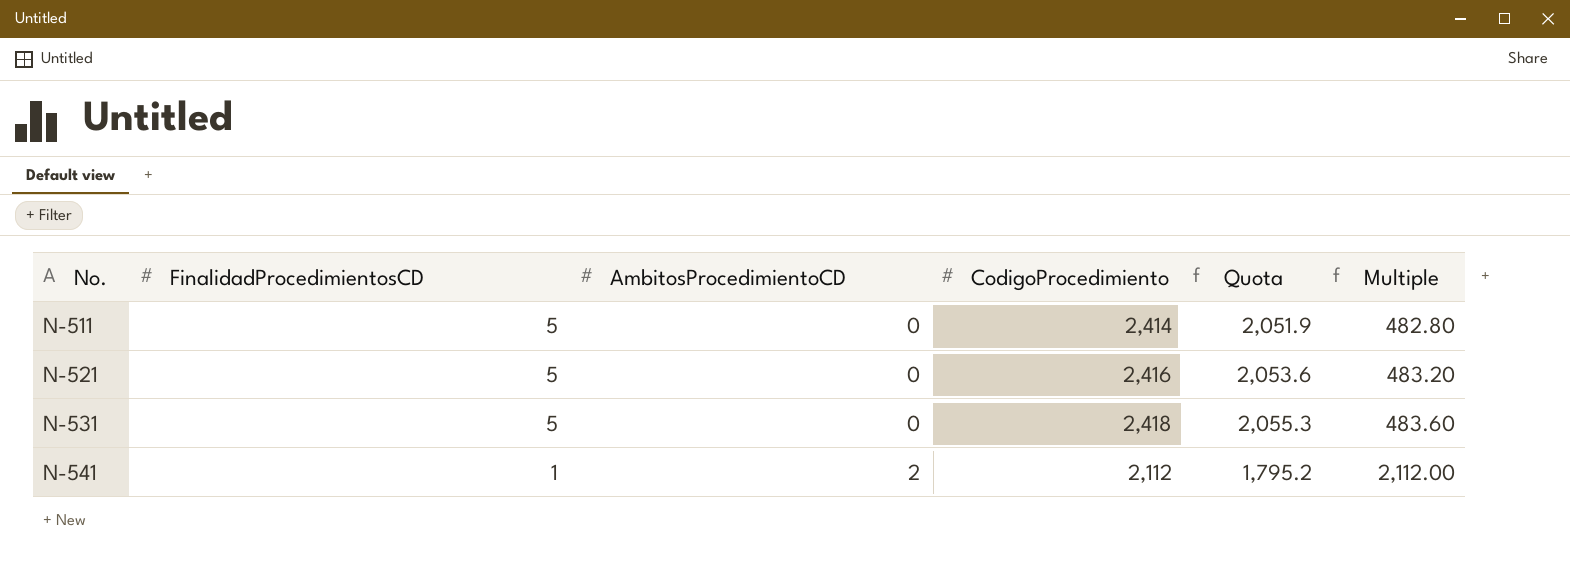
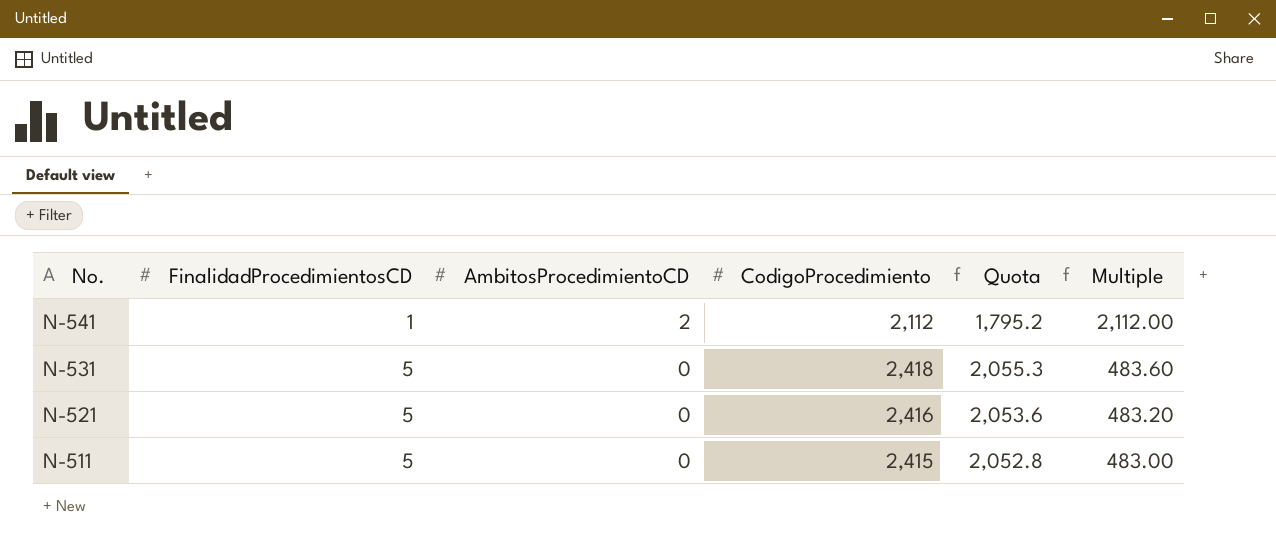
row order: No. ascending -> No. descending
N-511 | CodigoProcedimiento: 2,414 -> 2,415
N-511 | Quota: 2,051.9 -> 2,052.8
N-511 | Multiple: 482.80 -> 483.00

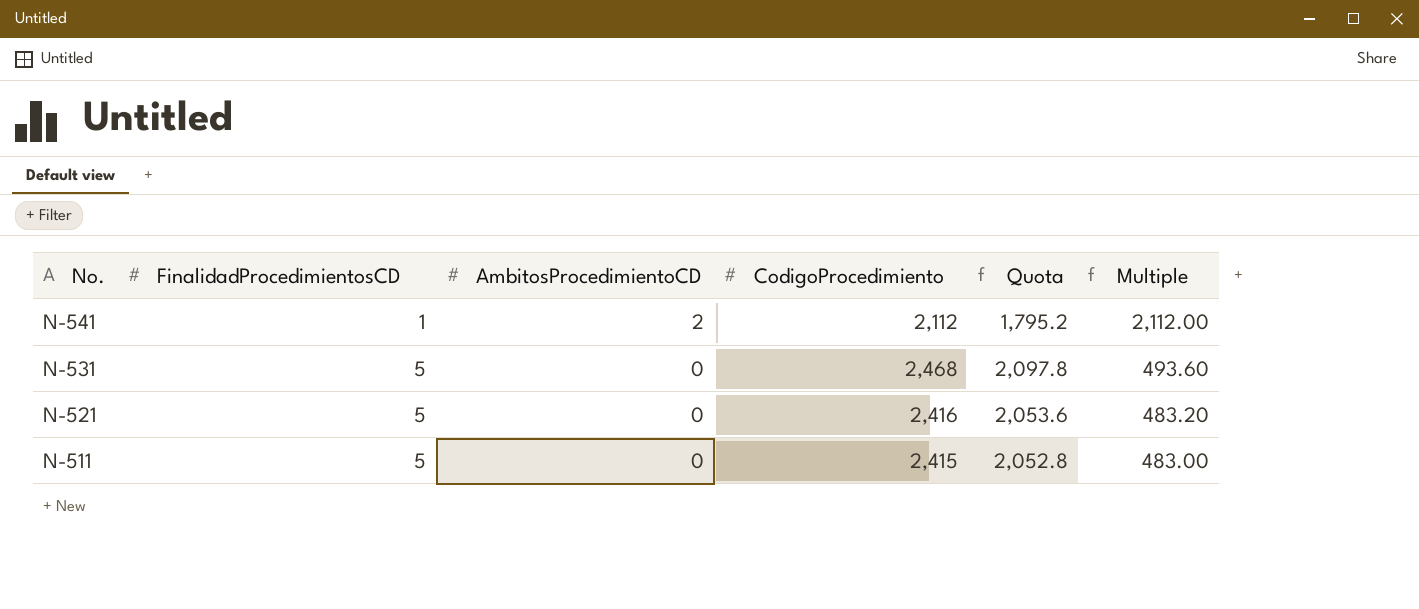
N-531 | CodigoProcedimiento: 2,418 -> 2,468
N-531 | Quota: 2,055.3 -> 2,097.8
N-531 | Multiple: 483.60 -> 493.60

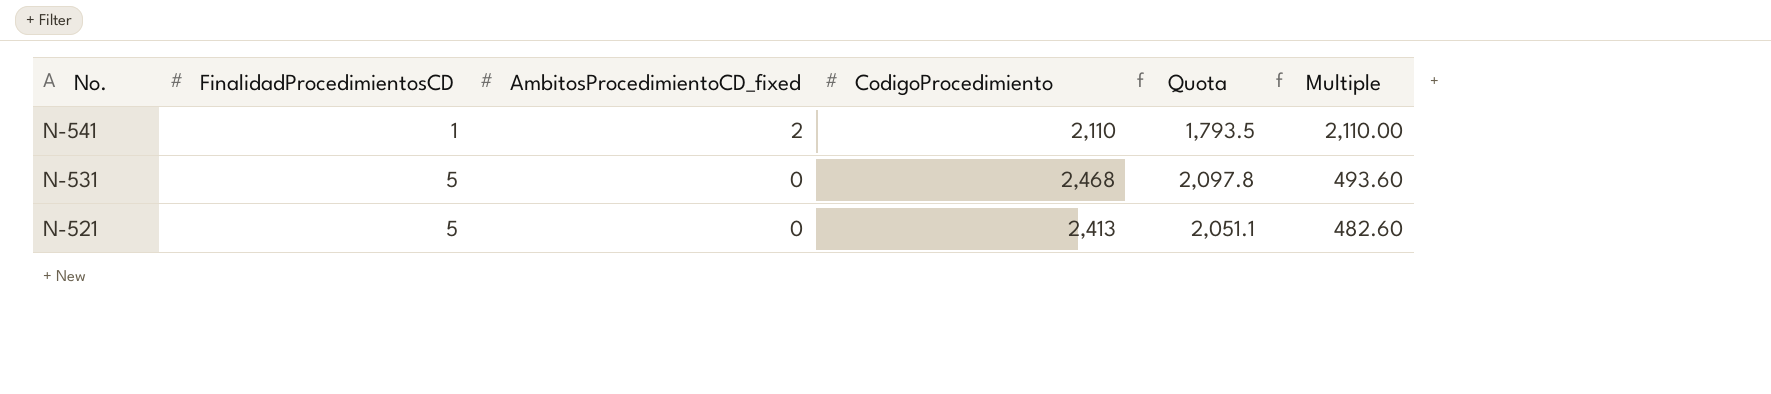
column name: AmbitosProcedimientoCD -> AmbitosProcedimientoCD_fixed
row N-511: 5 | 0 | 2,415 | 2,052.8 | 483.00 -> none
N-541 | CodigoProcedimiento: 2,112 -> 2,110
N-541 | Quota: 1,795.2 -> 1,793.5
N-541 | Multiple: 2,112.00 -> 2,110.00
N-521 | CodigoProcedimiento: 2,416 -> 2,413
N-521 | Quota: 2,053.6 -> 2,051.1
N-521 | Multiple: 483.20 -> 482.60

